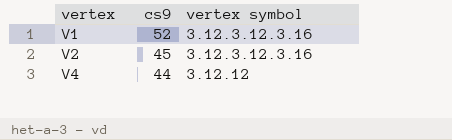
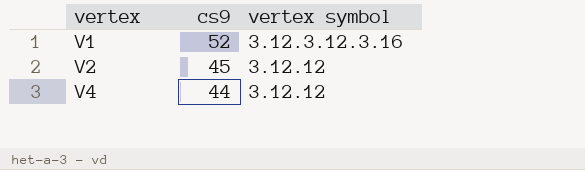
V2 | vertex symbol: 3.12.3.12.3.16 -> 3.12.12

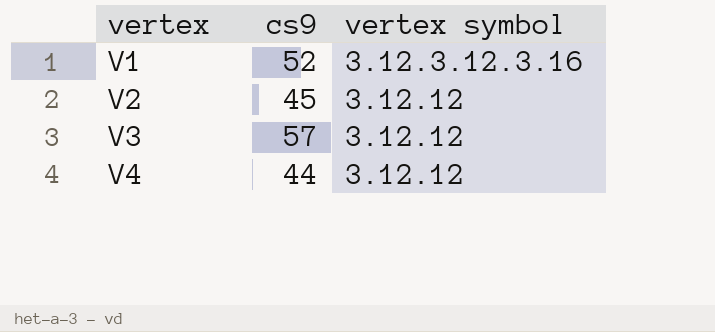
row V3: none -> 57 | 3.12.12

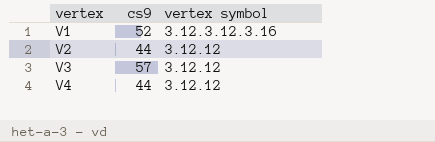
V2 | cs9: 45 -> 44

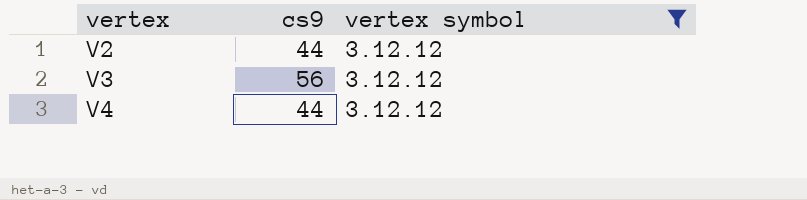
filter: none -> vertex symbol = 3.12.12
V3 | cs9: 57 -> 56

